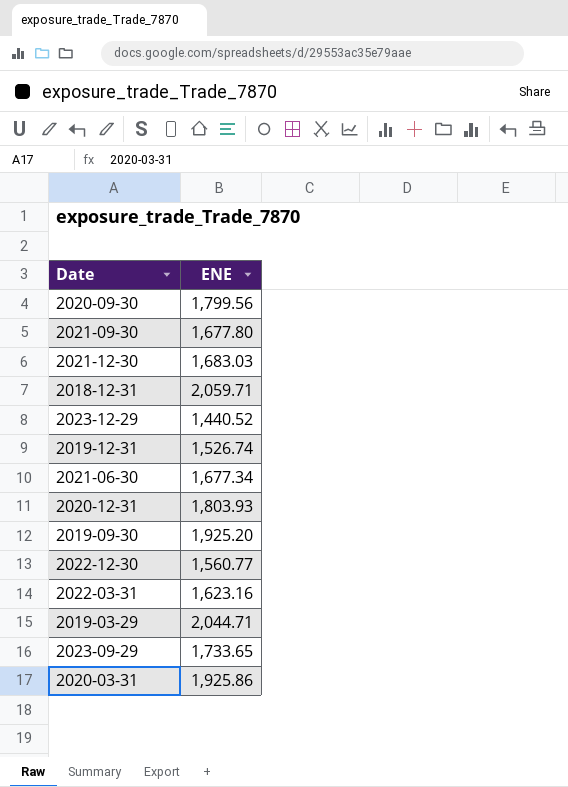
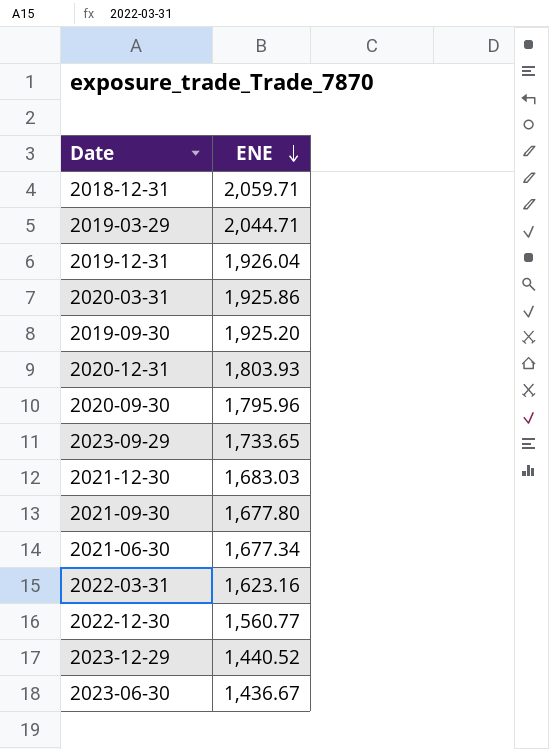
row order: none -> ENE descending
2019-12-31 | ENE: 1,526.74 -> 1,926.04
2020-09-30 | ENE: 1,799.56 -> 1,795.96
row 2023-06-30: none -> 1,436.67

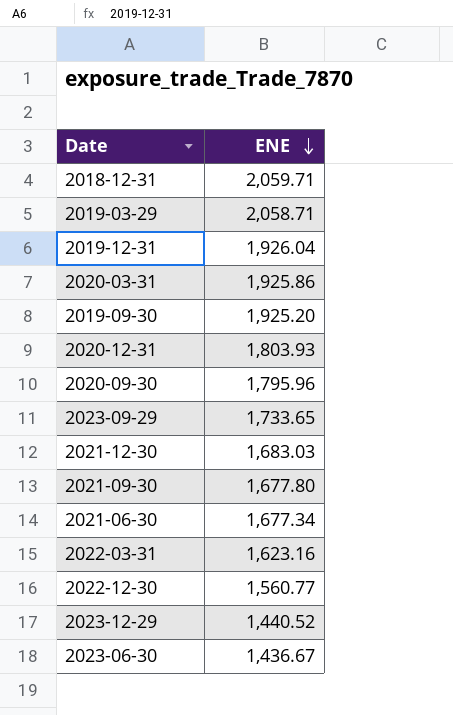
2019-03-29 | ENE: 2,044.71 -> 2,058.71

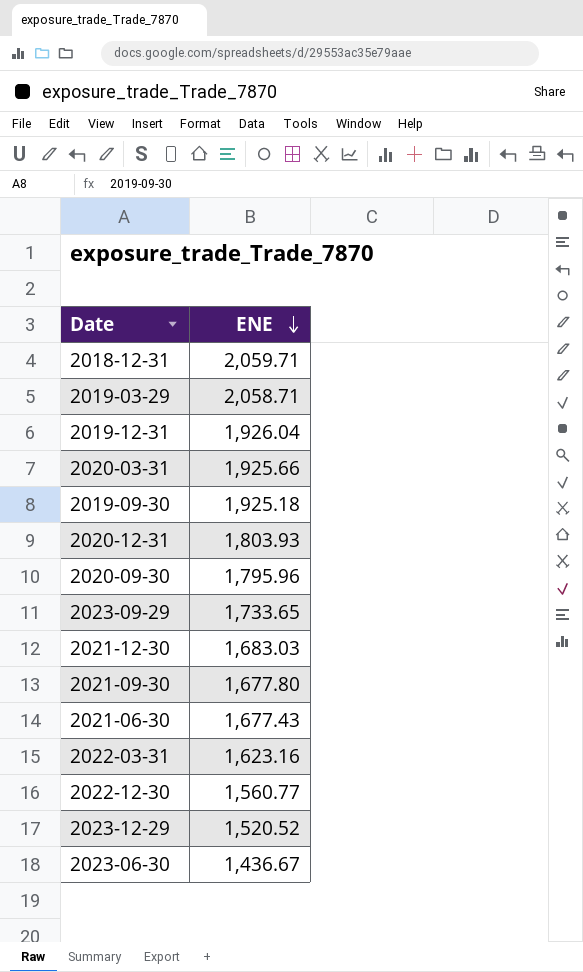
2020-03-31 | ENE: 1,925.86 -> 1,925.66
2019-09-30 | ENE: 1,925.20 -> 1,925.18
2021-06-30 | ENE: 1,677.34 -> 1,677.43
2023-12-29 | ENE: 1,440.52 -> 1,520.52

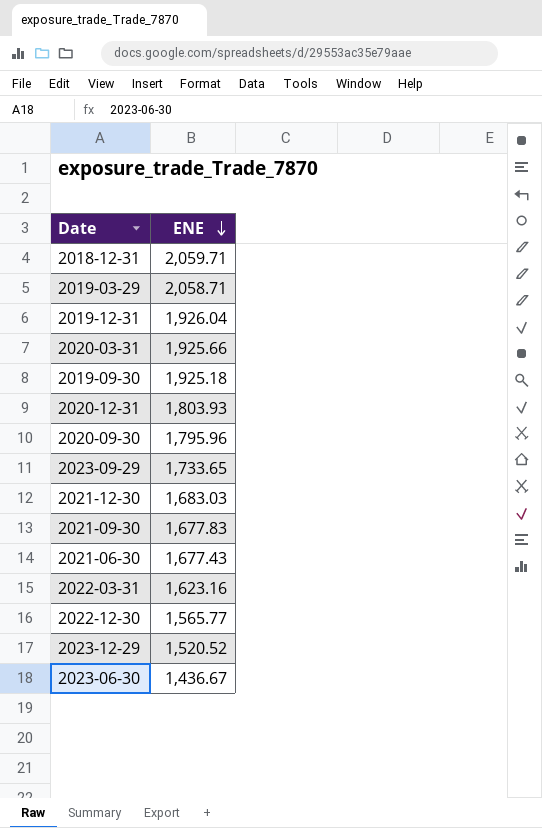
2021-09-30 | ENE: 1,677.80 -> 1,677.83
2022-12-30 | ENE: 1,560.77 -> 1,565.77

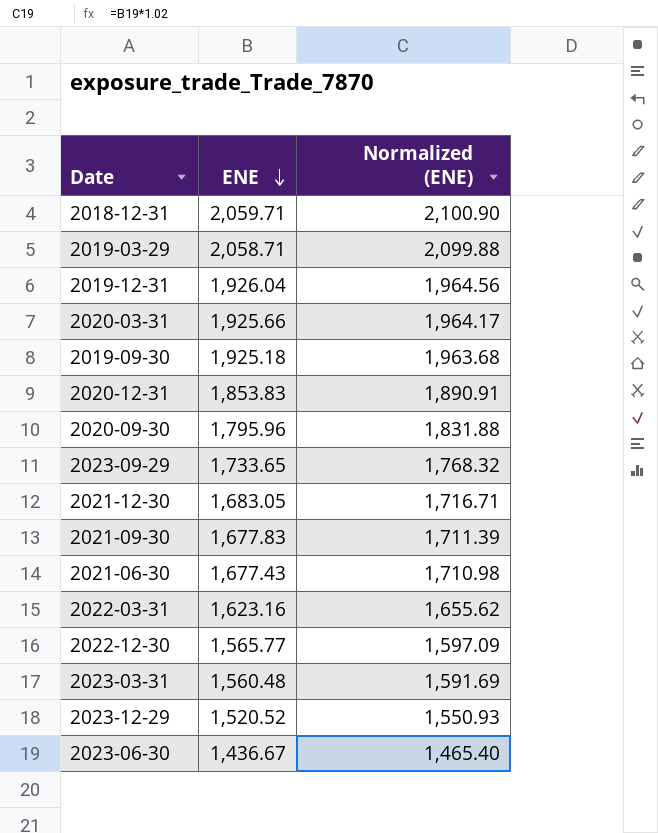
column Normalized (ENE) | formula: none -> [ENE] * 1.02
2020-12-31 | ENE: 1,803.93 -> 1,853.83
2021-12-30 | ENE: 1,683.03 -> 1,683.05
row 2023-03-31: none -> 1,560.48 | 1,591.69

